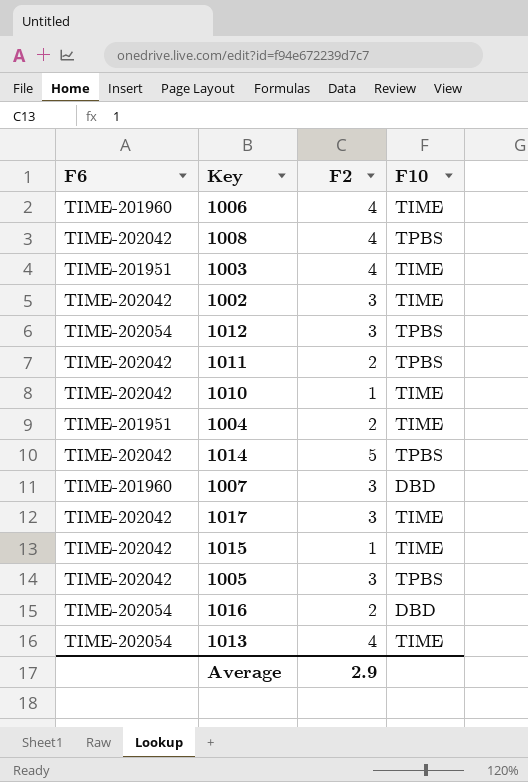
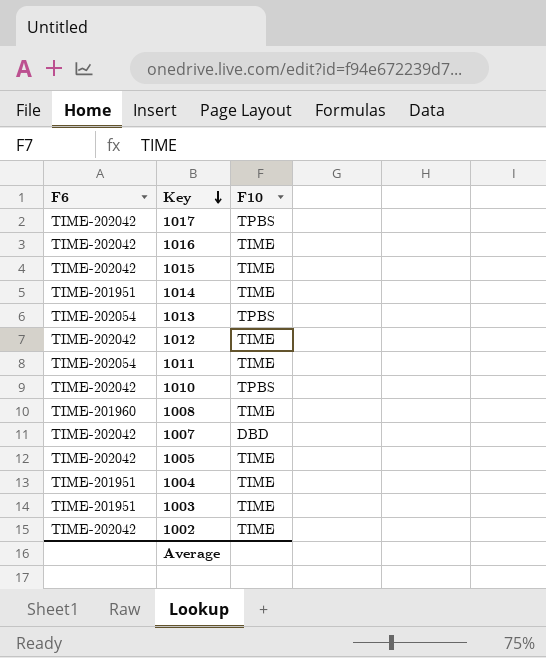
row order: none -> Key descending
column F2 | position: 3 -> none
row 1006: TIME-201960 | 4 | TIME -> none
1017 | F10: TIME -> TPBS
1016 | F6: TIME-202054 -> TIME-202042
1016 | F10: DBD -> TIME
1014 | F6: TIME-202042 -> TIME-201951
1014 | F10: TPBS -> TIME
1013 | F10: TIME -> TPBS
1012 | F6: TIME-202054 -> TIME-202042
1012 | F10: TPBS -> TIME
1011 | F6: TIME-202042 -> TIME-202054
1011 | F10: TPBS -> TIME
1010 | F10: TIME -> TPBS
1008 | F6: TIME-202042 -> TIME-201960
1008 | F10: TPBS -> TIME
1007 | F6: TIME-201960 -> TIME-202042
1005 | F10: TPBS -> TIME

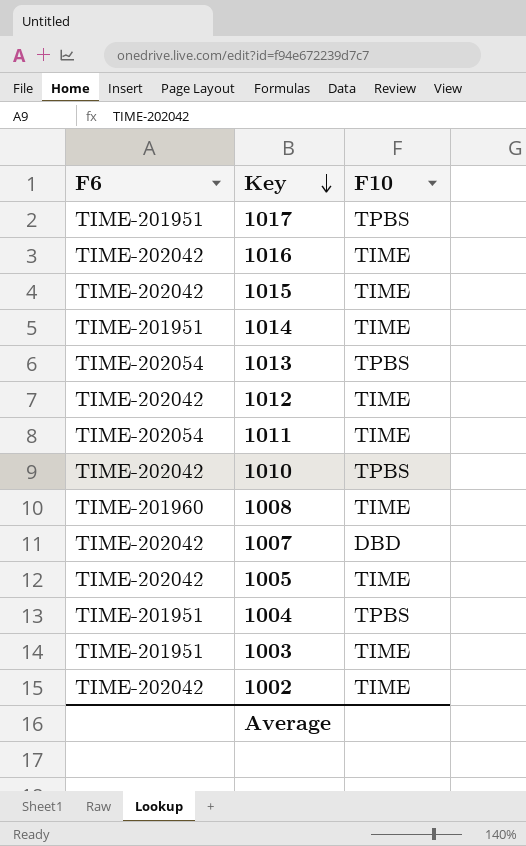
1017 | F6: TIME-202042 -> TIME-201951
1004 | F10: TIME -> TPBS

